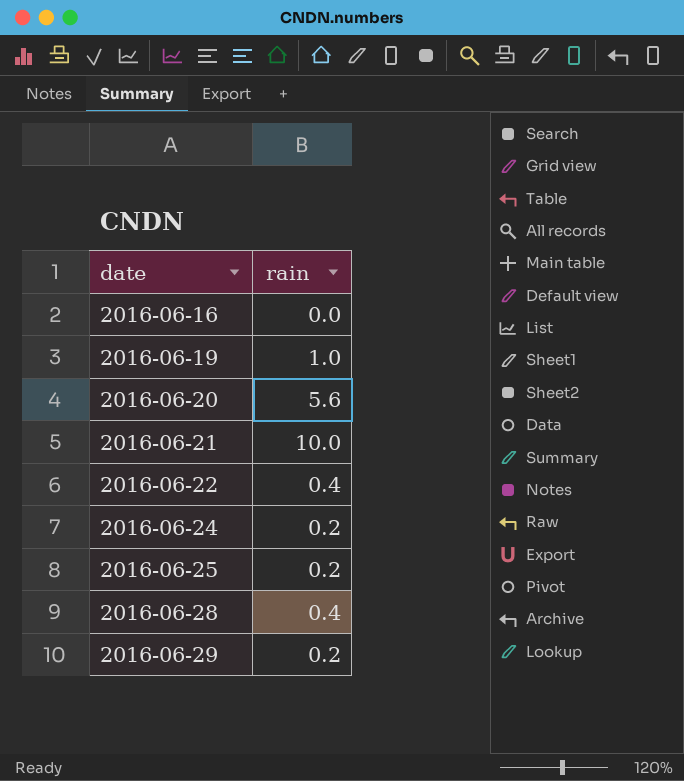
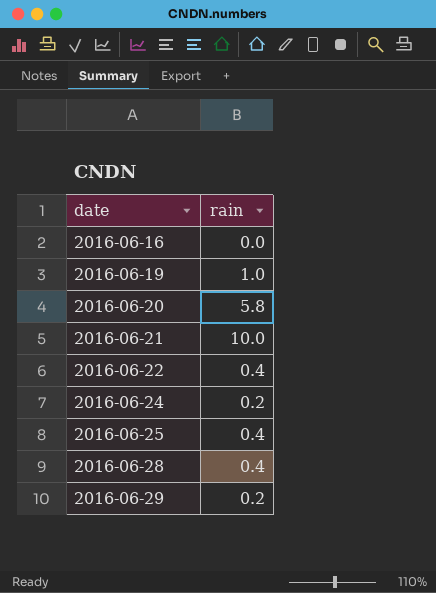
2016-06-20 | rain: 5.6 -> 5.8
2016-06-25 | rain: 0.2 -> 0.4

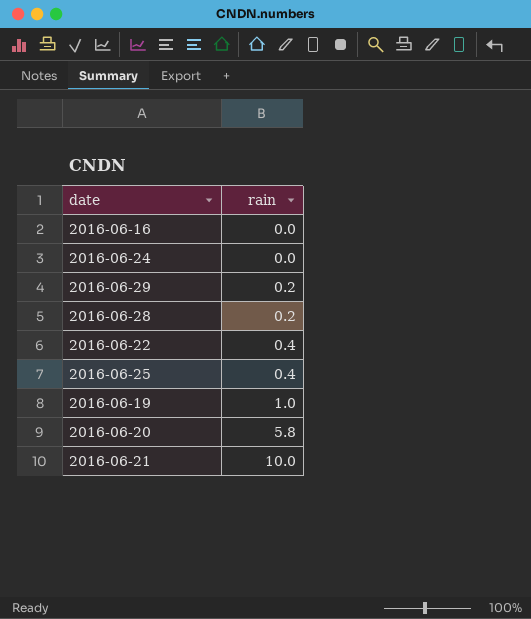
row order: date ascending -> rain ascending
2016-06-24 | rain: 0.2 -> 0.0
2016-06-28 | rain: 0.4 -> 0.2

